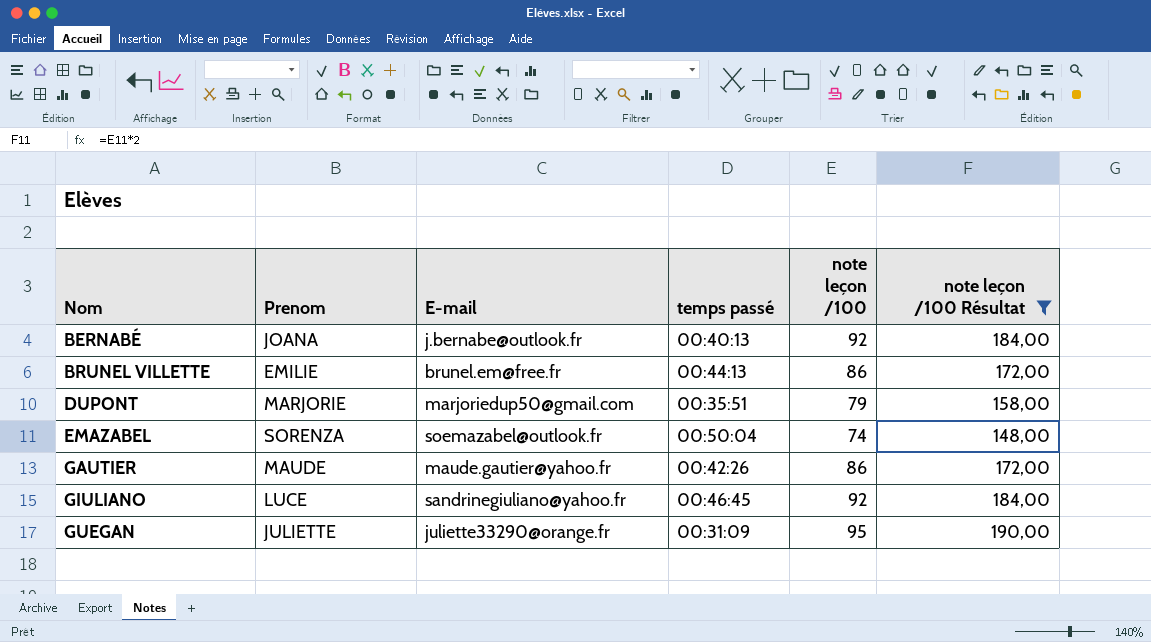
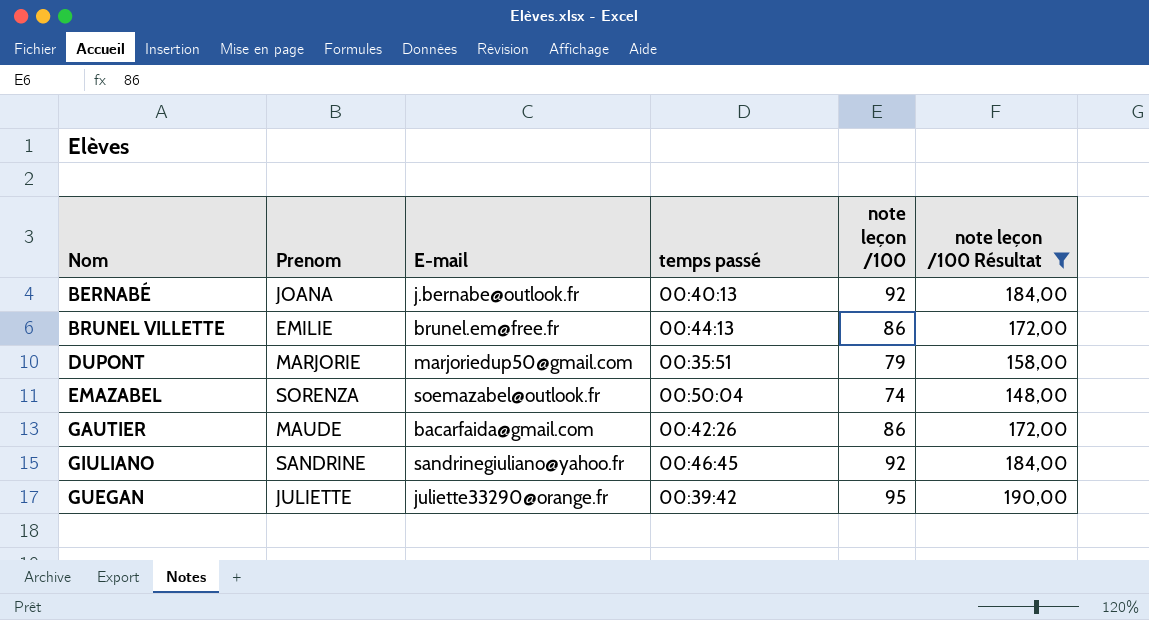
GAUTIER | E-mail: maude.gautier@yahoo.fr -> bacarfaida@gmail.com
GIULIANO | Prenom: LUCE -> SANDRINE
GUEGAN | temps passé: 00:31:09 -> 00:39:42

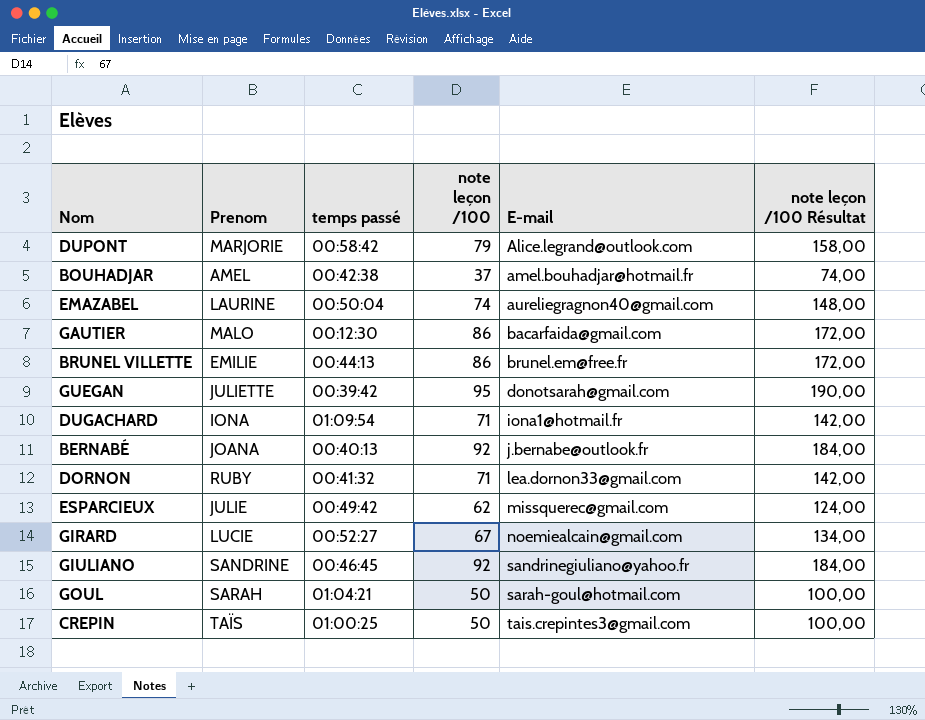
filter: note leçon /100 Résultat >= 148,00 -> none
row order: Nom ascending -> E-mail ascending
column E-mail | position: 3 -> 5
DUPONT | temps passé: 00:35:51 -> 00:58:42
DUPONT | E-mail: marjoriedup50@gmail.com -> Alice.legrand@outlook.com
EMAZABEL | Prenom: SORENZA -> LAURINE
EMAZABEL | E-mail: soemazabel@outlook.fr -> aureliegragnon40@gmail.com
GAUTIER | Prenom: MAUDE -> MALO
GAUTIER | temps passé: 00:42:26 -> 00:12:30
GUEGAN | E-mail: juliette33290@orange.fr -> donotsarah@gmail.com

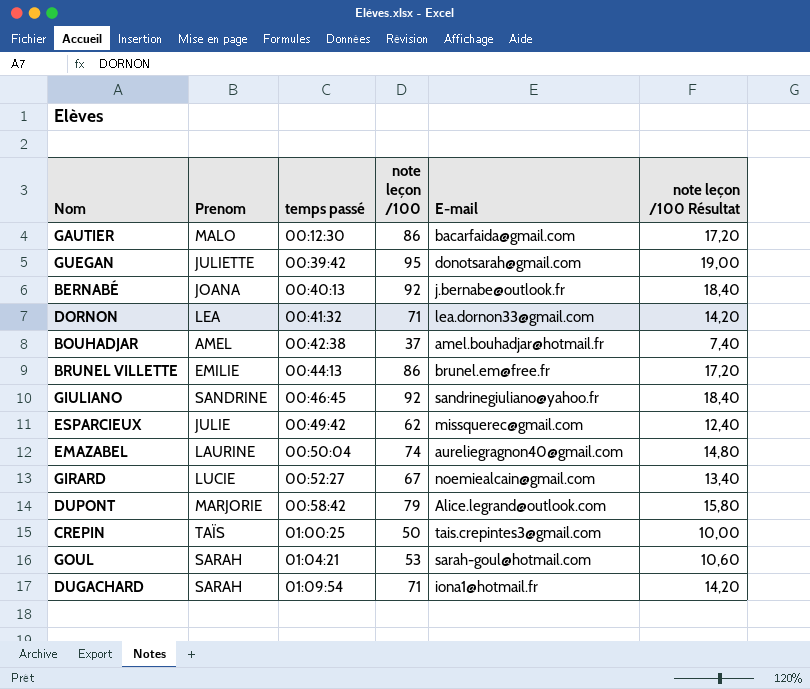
row order: E-mail ascending -> temps passé ascending
column note leçon /100 Résultat | formula: [note leçon /100] * 2 -> [note leçon /100] * 0,2
DORNON | Prenom: RUBY -> LEA
GOUL | note leçon /100: 50 -> 53
DUGACHARD | Prenom: IONA -> SARAH

